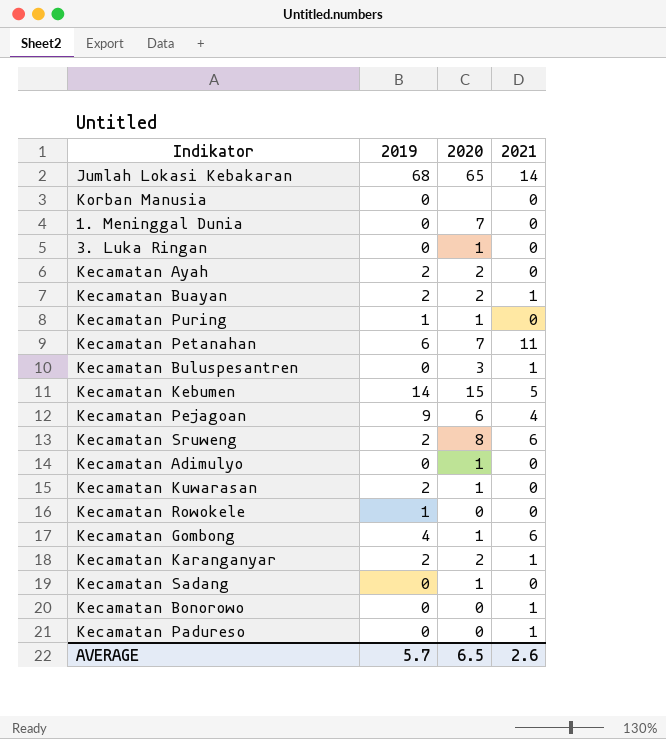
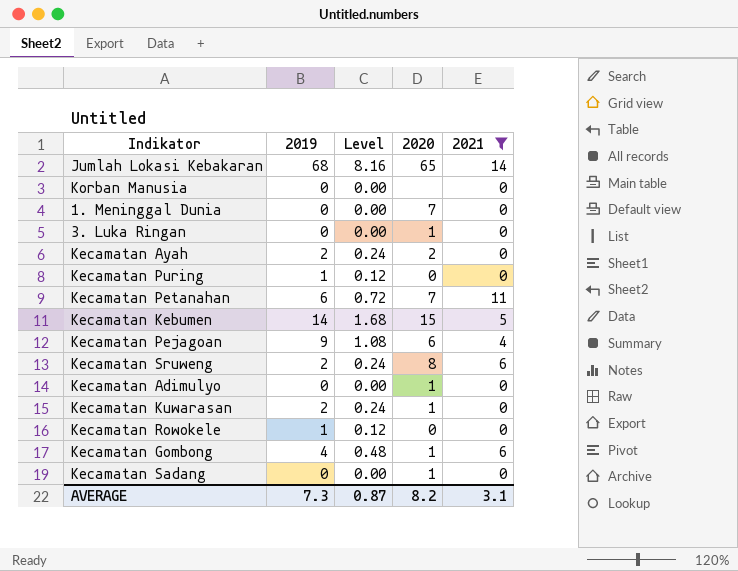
filter: none -> 2021 != 1
column Level | formula: none -> [2019] * 0.12
Kecamatan Puring | 2020: 1 -> 0
AVERAGE | 2019: 5.7 -> 7.3
AVERAGE | 2020: 6.5 -> 8.2
AVERAGE | 2021: 2.6 -> 3.1

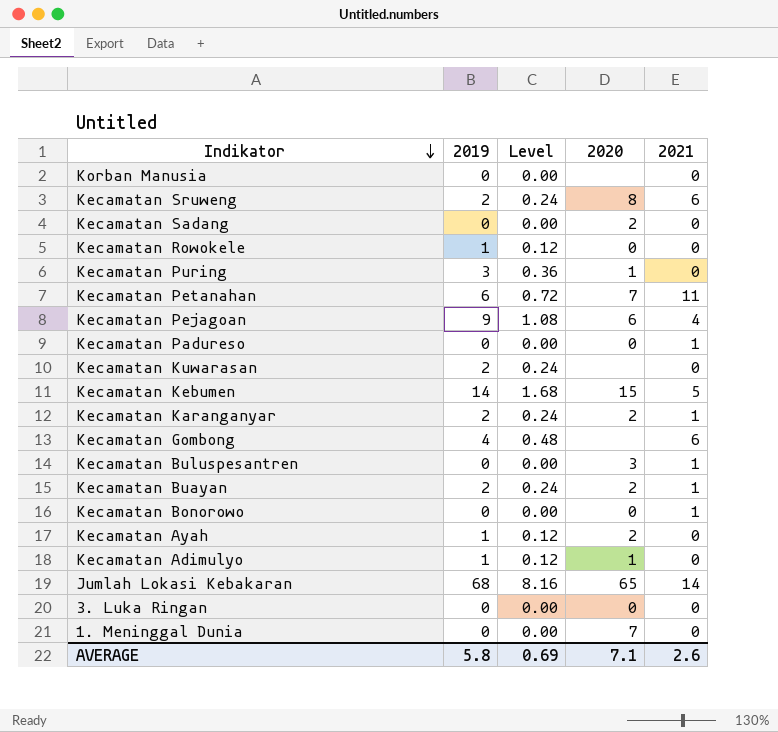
filter: 2021 != 1 -> none
row order: none -> Indikator descending
Kecamatan Sadang | 2020: 1 -> 2
Kecamatan Puring | 2019: 1 -> 3
Kecamatan Puring | Level: 0.12 -> 0.36
Kecamatan Puring | 2020: 0 -> 1
Kecamatan Kuwarasan | 2020: 1 -> none
Kecamatan Gombong | 2020: 1 -> none
Kecamatan Ayah | 2019: 2 -> 1
Kecamatan Ayah | Level: 0.24 -> 0.12
Kecamatan Adimulyo | 2019: 0 -> 1
Kecamatan Adimulyo | Level: 0.00 -> 0.12
3. Luka Ringan | 2020: 1 -> 0
AVERAGE | 2019: 7.3 -> 5.8
AVERAGE | Level: 0.87 -> 0.69
AVERAGE | 2020: 8.2 -> 7.1
AVERAGE | 2021: 3.1 -> 2.6

